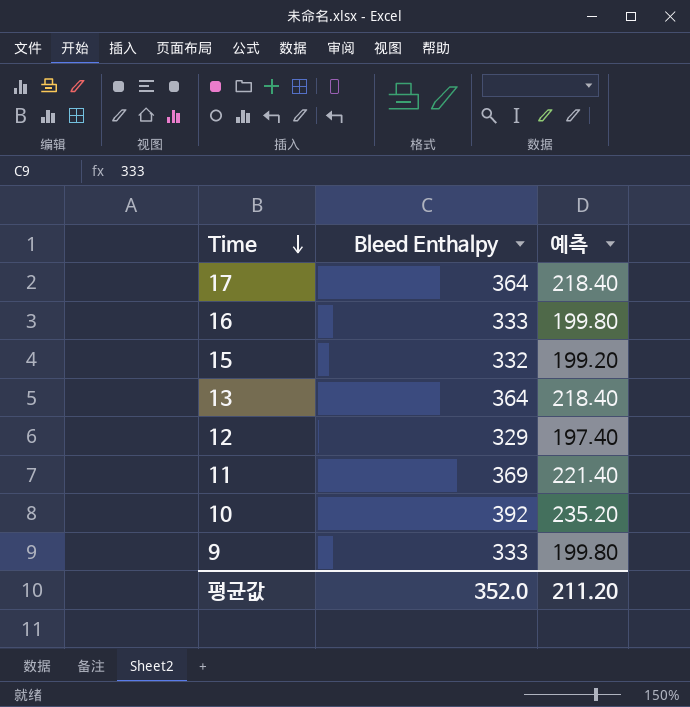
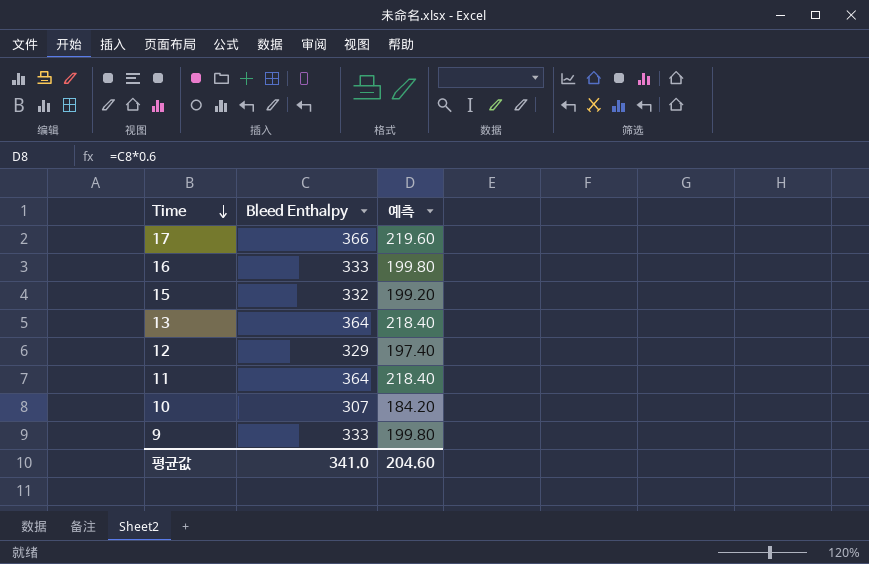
17 | Bleed Enthalpy: 364 -> 366
17 | 예측: 218.40 -> 219.60
11 | Bleed Enthalpy: 369 -> 364
11 | 예측: 221.40 -> 218.40
10 | Bleed Enthalpy: 392 -> 307
10 | 예측: 235.20 -> 184.20
평균값 | Bleed Enthalpy: 352.0 -> 341.0
평균값 | 예측: 211.20 -> 204.60

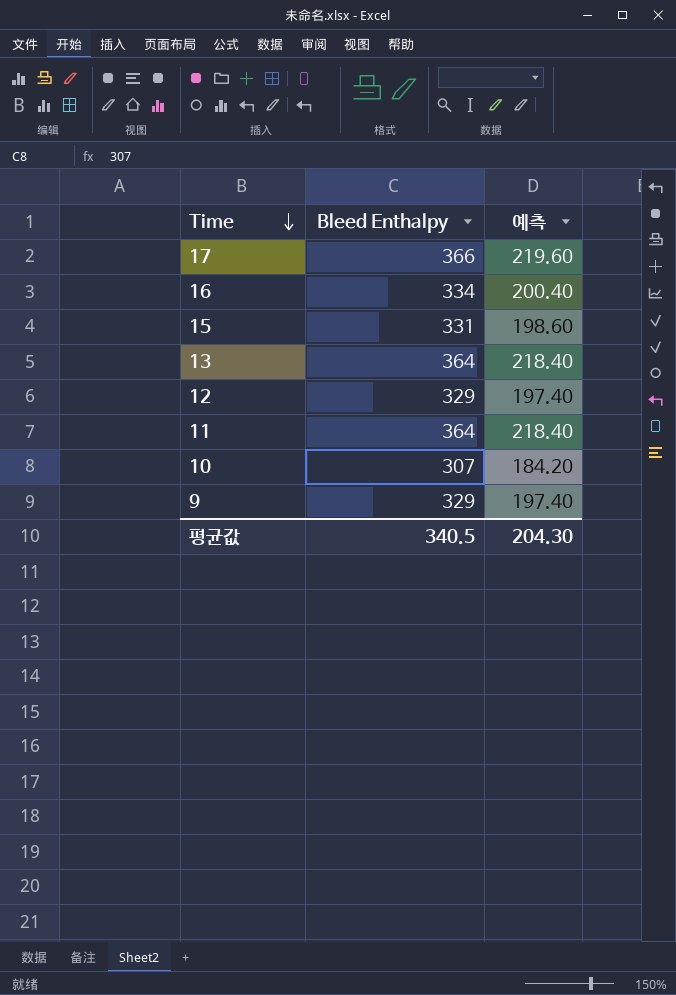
16 | Bleed Enthalpy: 333 -> 334
16 | 예측: 199.80 -> 200.40
15 | Bleed Enthalpy: 332 -> 331
15 | 예측: 199.20 -> 198.60
9 | Bleed Enthalpy: 333 -> 329
9 | 예측: 199.80 -> 197.40
평균값 | Bleed Enthalpy: 341.0 -> 340.5
평균값 | 예측: 204.60 -> 204.30

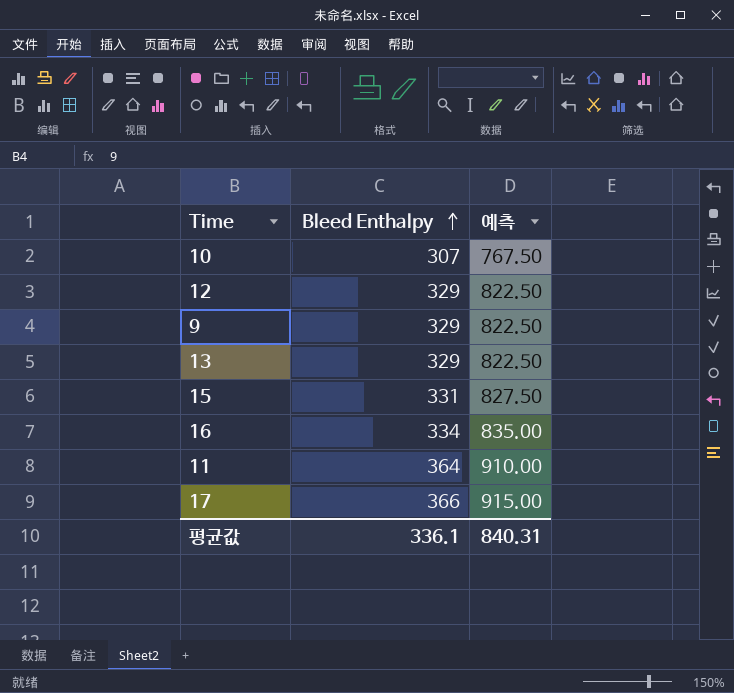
row order: Time descending -> Bleed Enthalpy ascending
column 예측 | formula: [Bleed Enthalpy] * 0.6 -> [Bleed Enthalpy] * 2.5
13 | Bleed Enthalpy: 364 -> 329
평균값 | Bleed Enthalpy: 340.5 -> 336.1
평균값 | 예측: 204.30 -> 840.31

